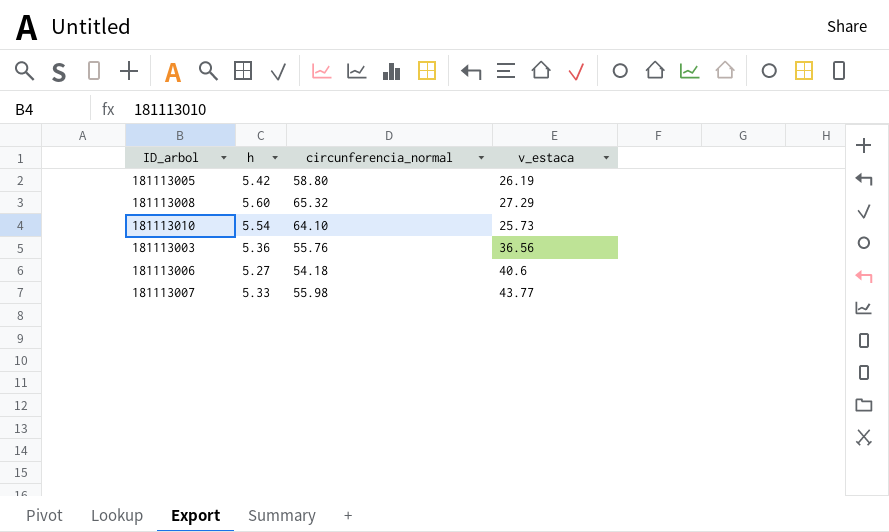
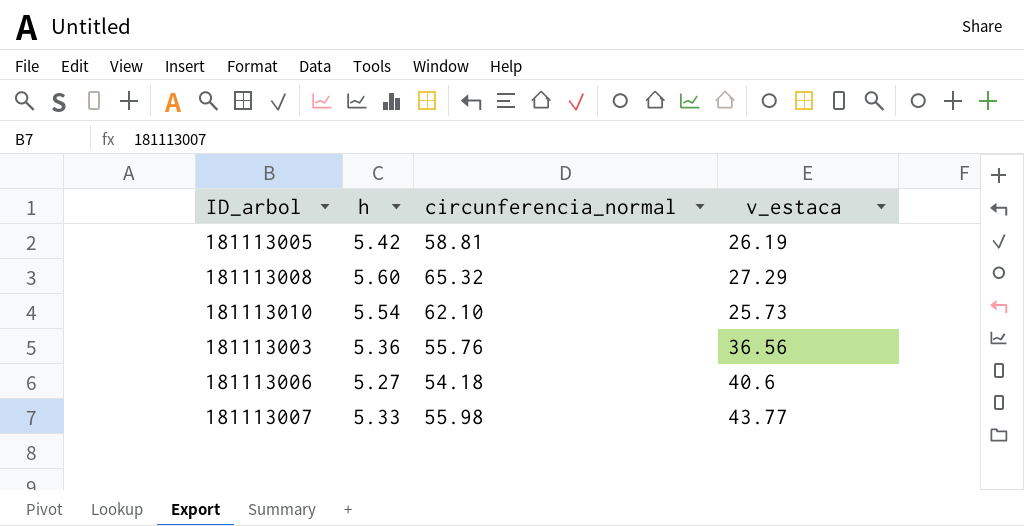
181113005 | circunferencia_normal: 58.80 -> 58.81
181113010 | circunferencia_normal: 64.10 -> 62.10

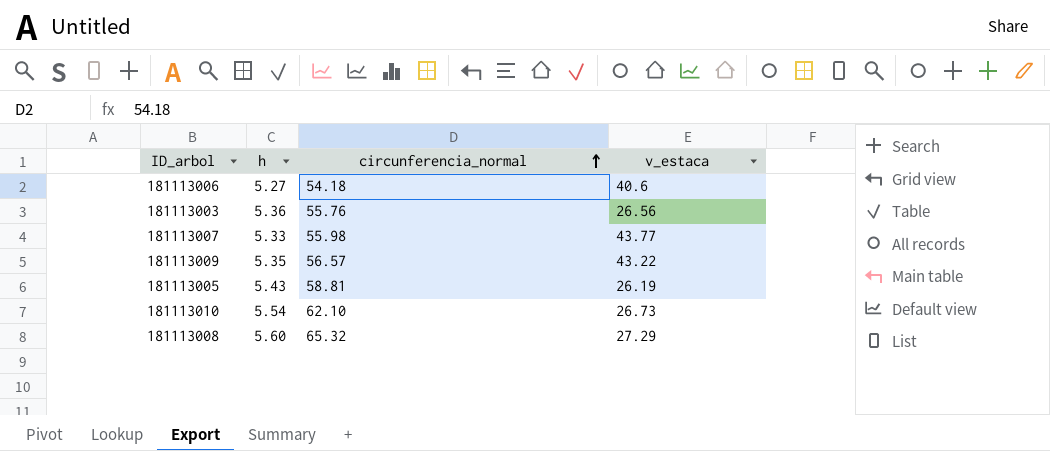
row order: none -> circunferencia_normal ascending
181113003 | v_estaca: 36.56 -> 26.56
row 181113009: none -> 5.35 | 56.57 | 43.22
181113005 | h: 5.42 -> 5.43
181113010 | v_estaca: 25.73 -> 26.73

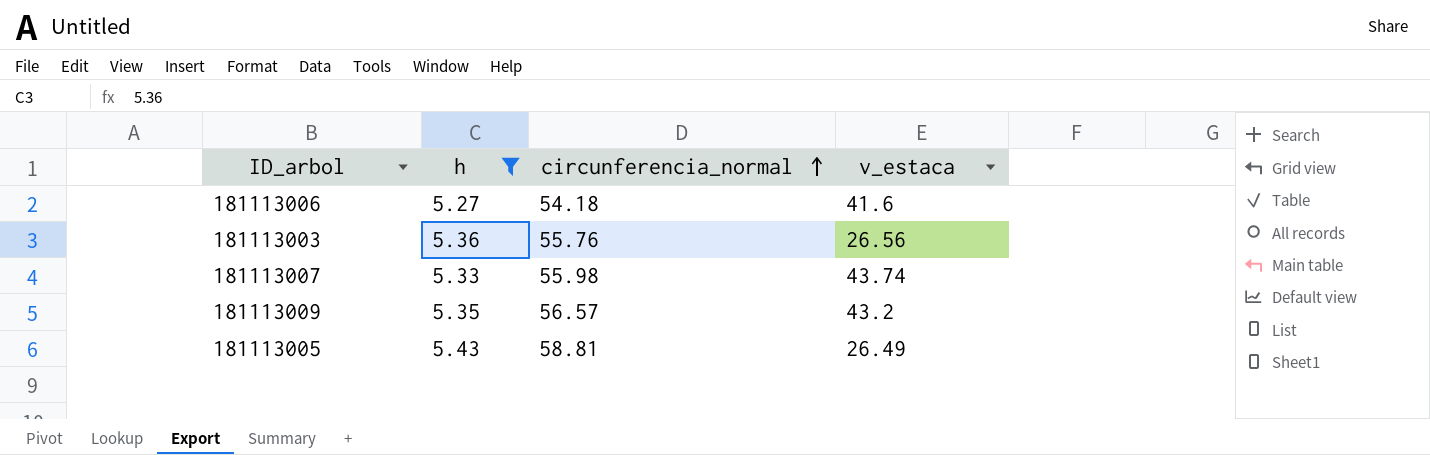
filter: none -> h <= 5.43
181113006 | v_estaca: 40.6 -> 41.6
181113007 | v_estaca: 43.77 -> 43.74
181113009 | v_estaca: 43.22 -> 43.2
181113005 | v_estaca: 26.19 -> 26.49

